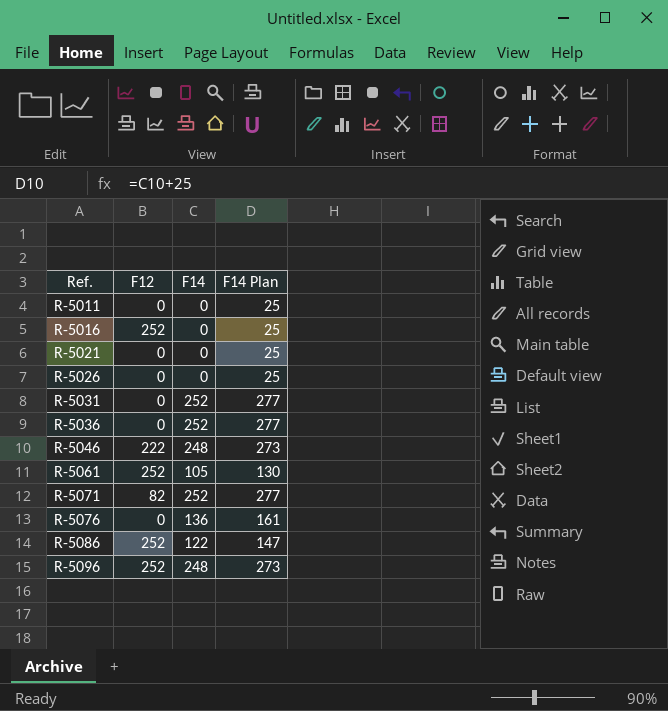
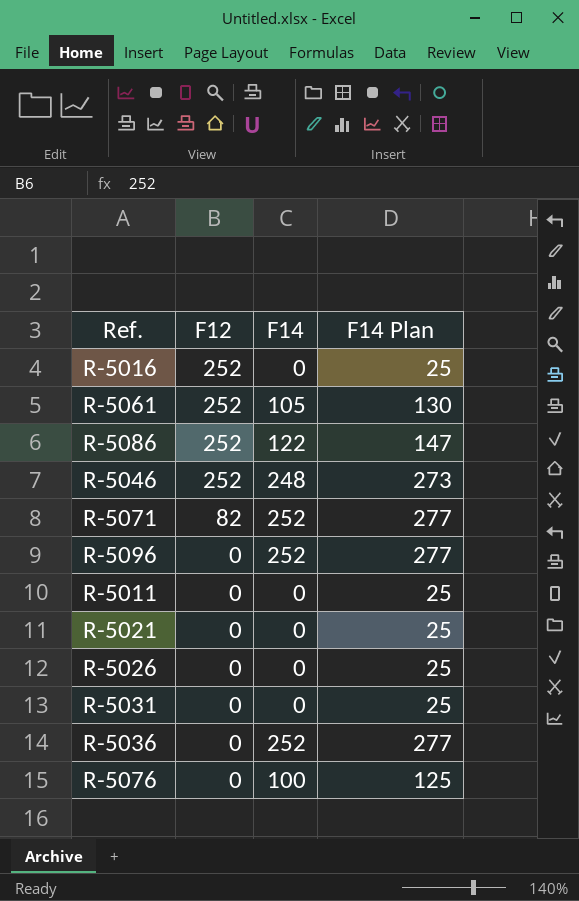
row order: Ref. ascending -> F12 descending
R-5046 | F12: 222 -> 252
R-5096 | F12: 252 -> 0
R-5096 | F14: 248 -> 252
R-5096 | F14 Plan: 273 -> 277
R-5031 | F14: 252 -> 0
R-5031 | F14 Plan: 277 -> 25
R-5076 | F14: 136 -> 100
R-5076 | F14 Plan: 161 -> 125

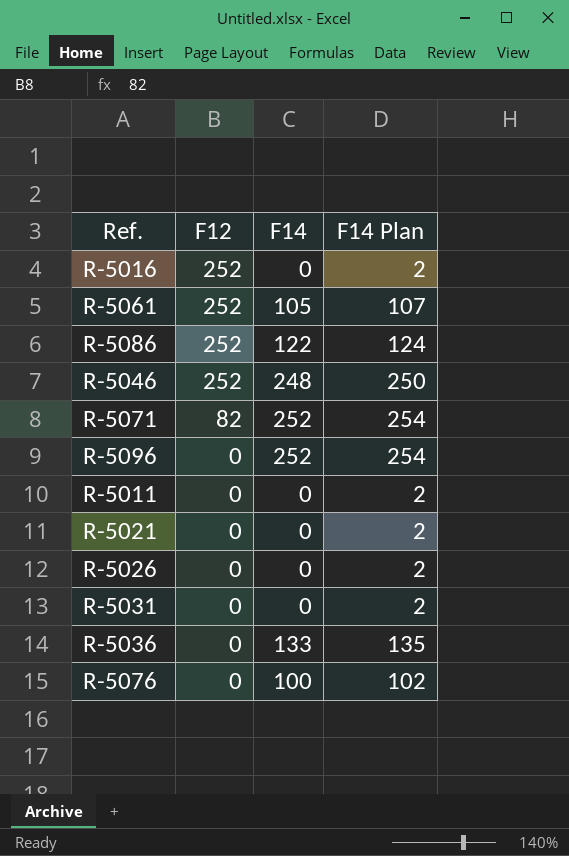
column F14 Plan | formula: [F14] + 25 -> [F14] + 2
R-5036 | F14: 252 -> 133

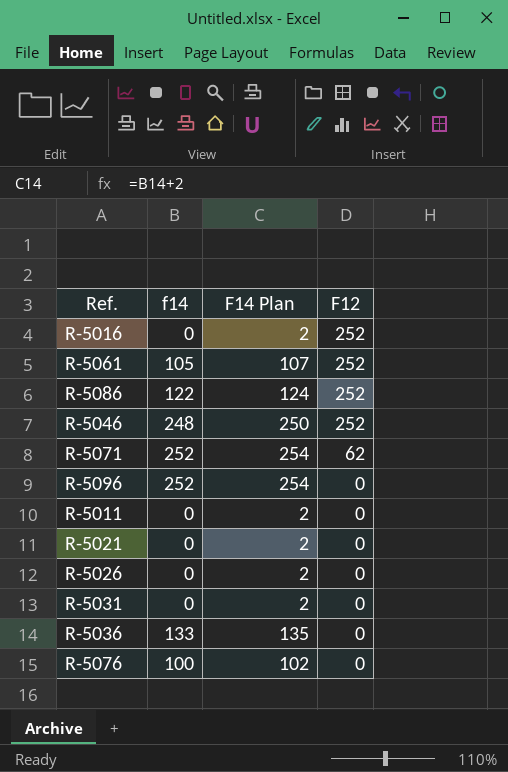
column name: F14 -> f14
column F12 | position: 2 -> 4
R-5071 | F12: 82 -> 62

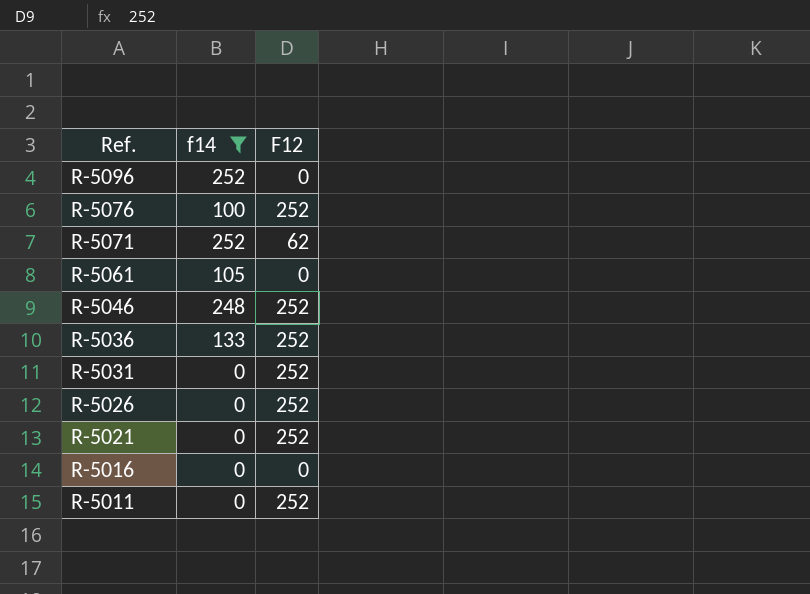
filter: none -> f14 != 122
row order: F12 descending -> Ref. descending
column F14 Plan | formula: [f14] + 2 -> none
R-5076 | F12: 0 -> 252
R-5061 | F12: 252 -> 0
R-5036 | F12: 0 -> 252
R-5031 | F12: 0 -> 252
R-5026 | F12: 0 -> 252
R-5021 | F12: 0 -> 252
R-5016 | F12: 252 -> 0
R-5011 | F12: 0 -> 252

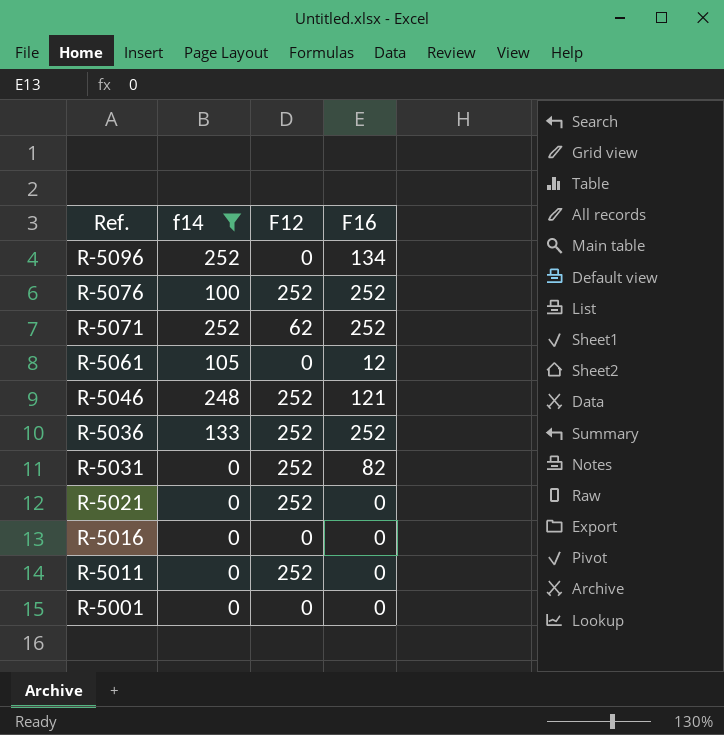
column F16 | position: none -> 4
row R-5026: 0 | 252 -> none
row R-5001: none -> 0 | 0 | 0

